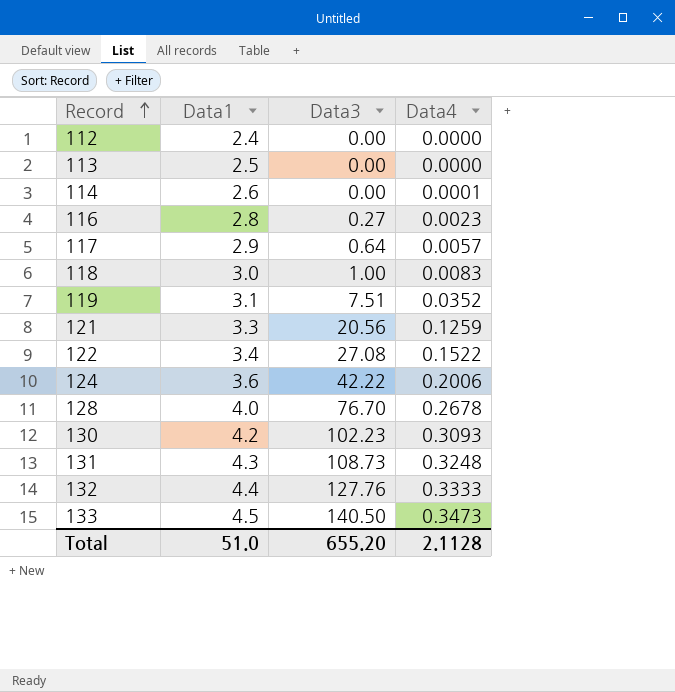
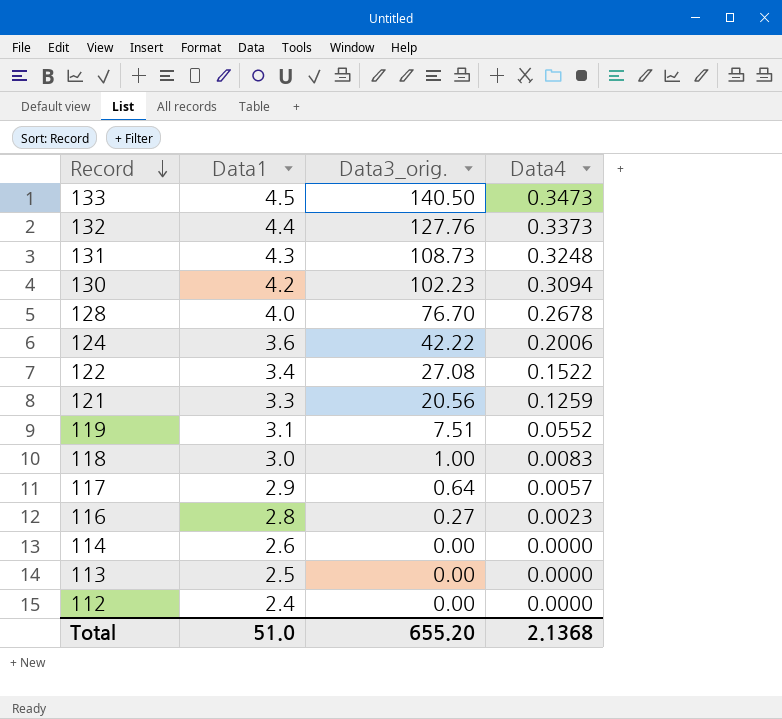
row order: Record ascending -> Record descending
column name: Data3 -> Data3_orig.
132 | Data4: 0.3333 -> 0.3373
130 | Data4: 0.3093 -> 0.3094
119 | Data4: 0.0352 -> 0.0552
114 | Data4: 0.0001 -> 0.0000
Total | Data4: 2.1128 -> 2.1368

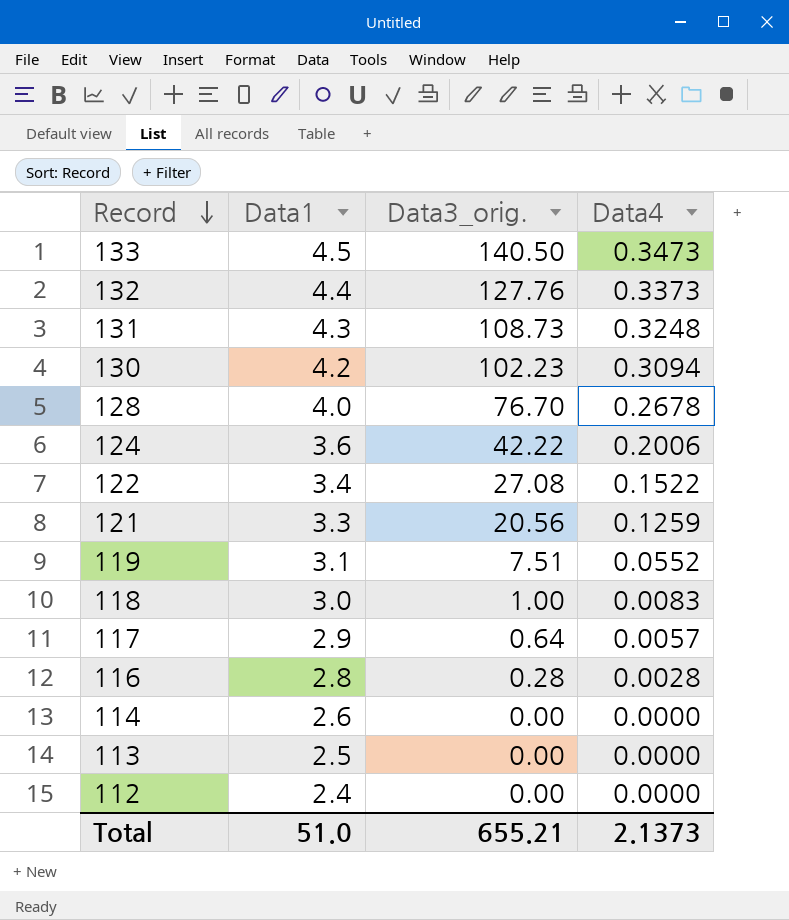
116 | Data3_orig.: 0.27 -> 0.28
116 | Data4: 0.0023 -> 0.0028
Total | Data3_orig.: 655.20 -> 655.21
Total | Data4: 2.1368 -> 2.1373

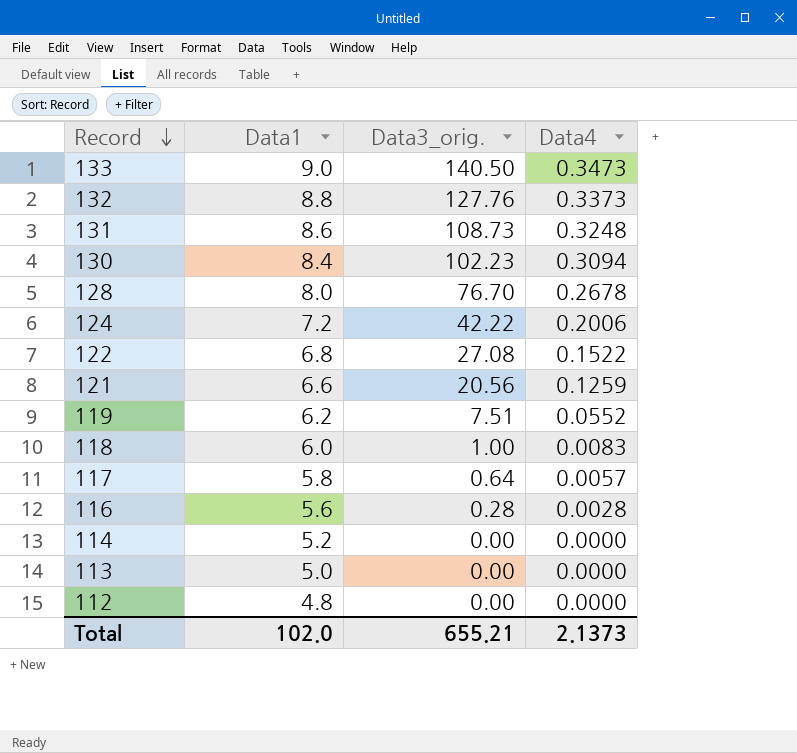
133 | Data1: 4.5 -> 9.0
132 | Data1: 4.4 -> 8.8
131 | Data1: 4.3 -> 8.6
130 | Data1: 4.2 -> 8.4
128 | Data1: 4.0 -> 8.0
124 | Data1: 3.6 -> 7.2
122 | Data1: 3.4 -> 6.8
121 | Data1: 3.3 -> 6.6
119 | Data1: 3.1 -> 6.2
118 | Data1: 3.0 -> 6.0
117 | Data1: 2.9 -> 5.8
116 | Data1: 2.8 -> 5.6
114 | Data1: 2.6 -> 5.2
113 | Data1: 2.5 -> 5.0
112 | Data1: 2.4 -> 4.8
Total | Data1: 51.0 -> 102.0

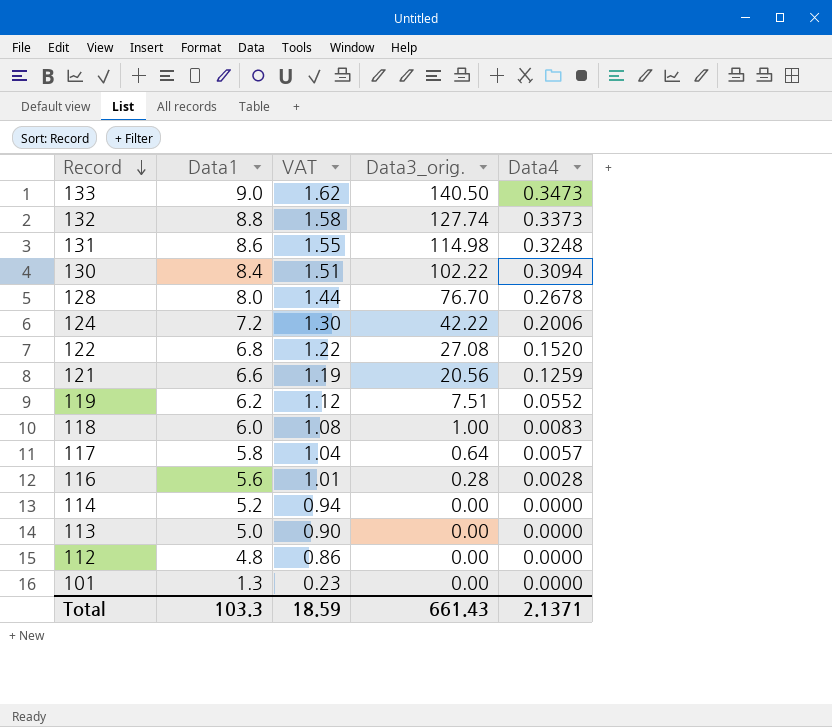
column VAT | formula: none -> [Data1] * 0.18
132 | Data3_orig.: 127.76 -> 127.74
131 | Data3_orig.: 108.73 -> 114.98
130 | Data3_orig.: 102.23 -> 102.22
122 | Data4: 0.1522 -> 0.1520
row 101: none -> 1.3 | 0.23 | 0.00 | 0.0000
Total | Data1: 102.0 -> 103.3
Total | Data3_orig.: 655.21 -> 661.43
Total | Data4: 2.1373 -> 2.1371

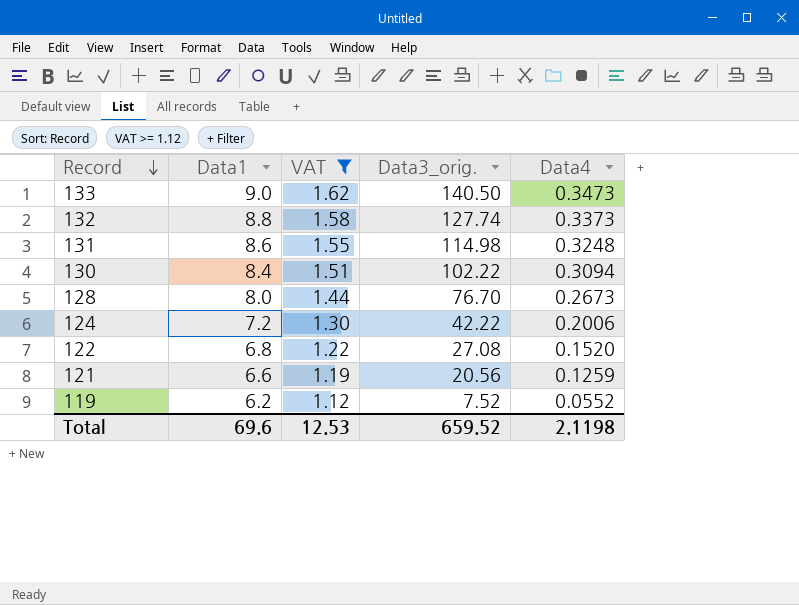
filter: none -> VAT >= 1.12
128 | Data4: 0.2678 -> 0.2673
119 | Data3_orig.: 7.51 -> 7.52
Total | Data1: 103.3 -> 69.6
Total | VAT: 18.59 -> 12.53
Total | Data3_orig.: 661.43 -> 659.52
Total | Data4: 2.1371 -> 2.1198

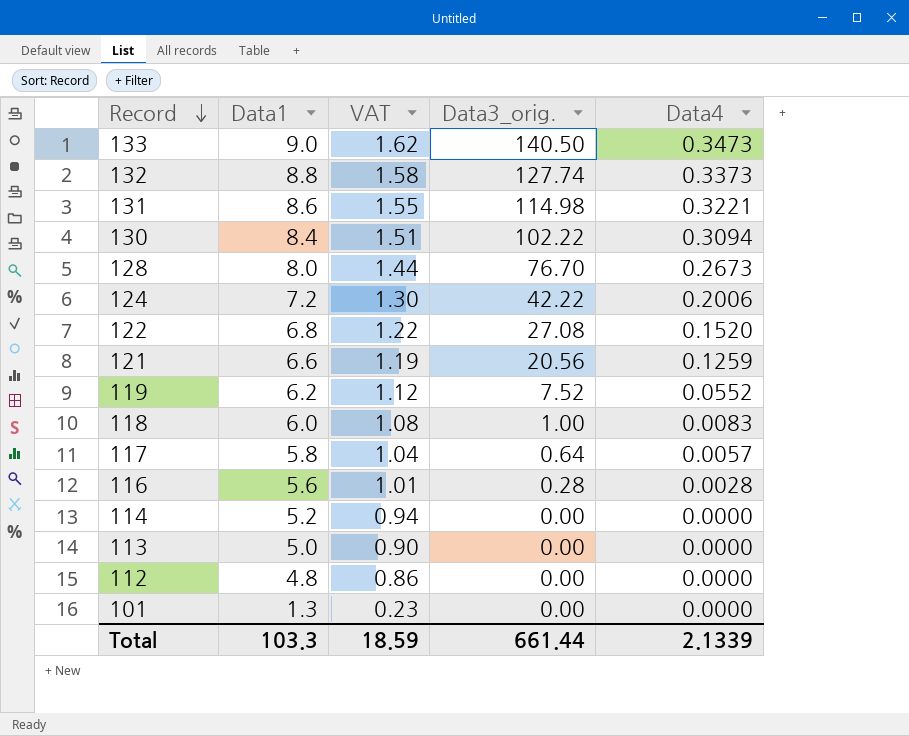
filter: VAT >= 1.12 -> none
131 | Data4: 0.3248 -> 0.3221
Total | Data1: 69.6 -> 103.3
Total | VAT: 12.53 -> 18.59
Total | Data3_orig.: 659.52 -> 661.44
Total | Data4: 2.1198 -> 2.1339

